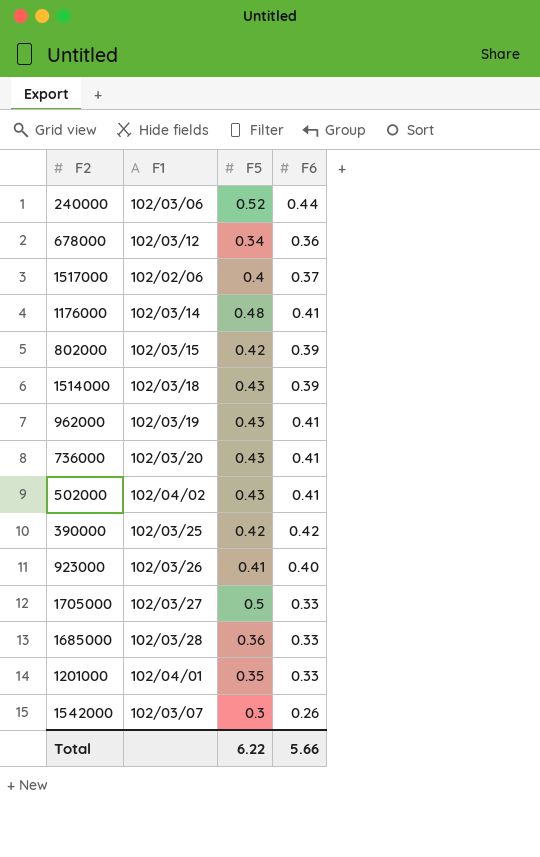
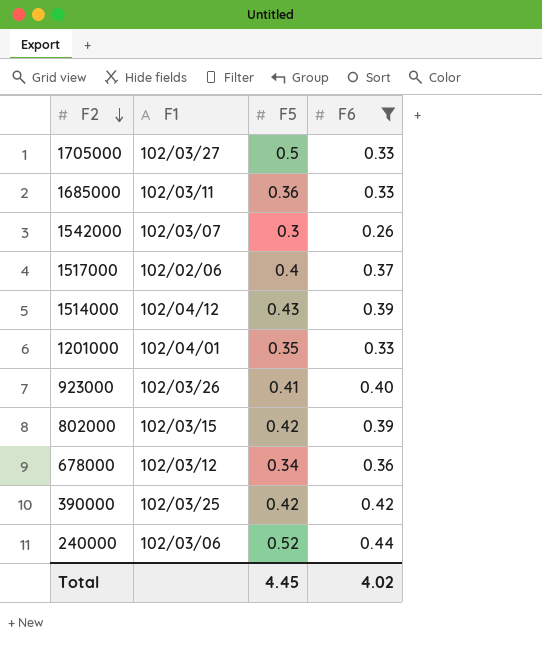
filter: none -> F6 != 0.41
row order: none -> F2 descending
1685000 | F1: 102/03/28 -> 102/03/11
1514000 | F1: 102/03/18 -> 102/04/12
Total | F5: 6.22 -> 4.45
Total | F6: 5.66 -> 4.02

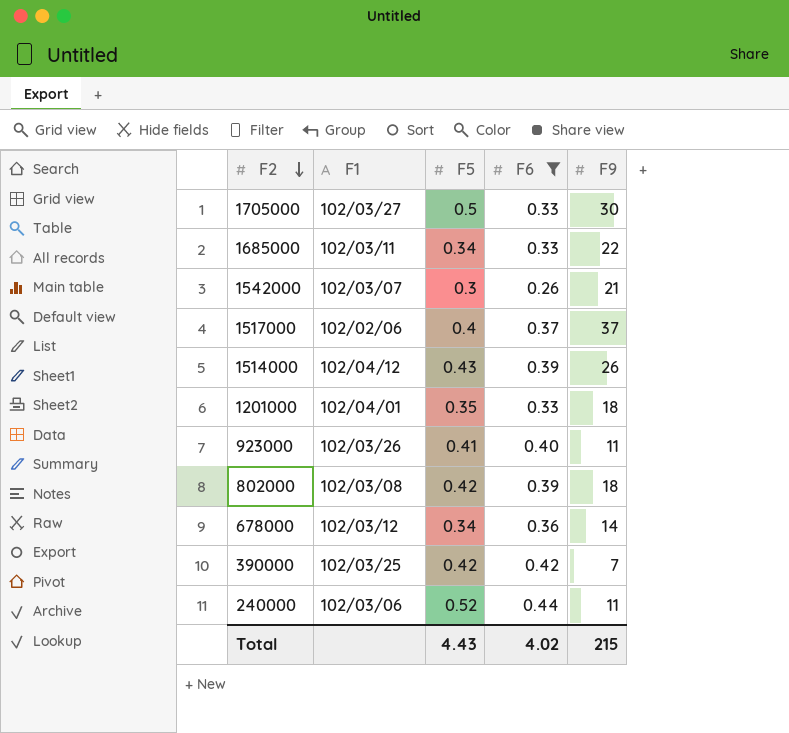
column F9 | position: none -> 5
1685000 | F5: 0.36 -> 0.34
802000 | F1: 102/03/15 -> 102/03/08
Total | F5: 4.45 -> 4.43

